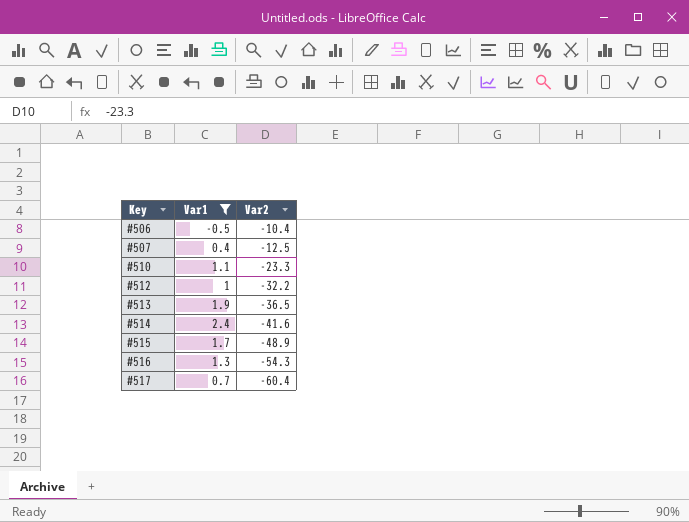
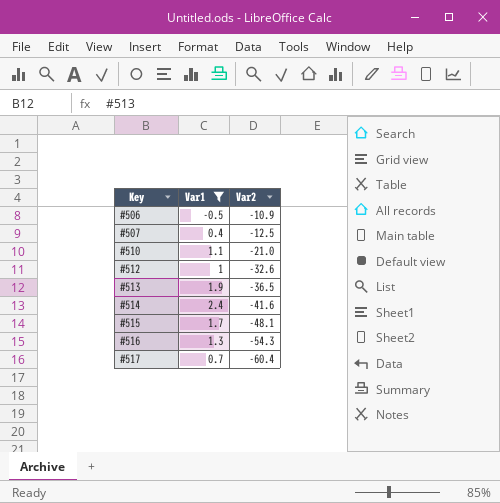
#506 | Var2: -10.4 -> -10.9
#510 | Var2: -23.3 -> -21.0
#512 | Var2: -32.2 -> -32.6
#515 | Var2: -48.9 -> -48.1

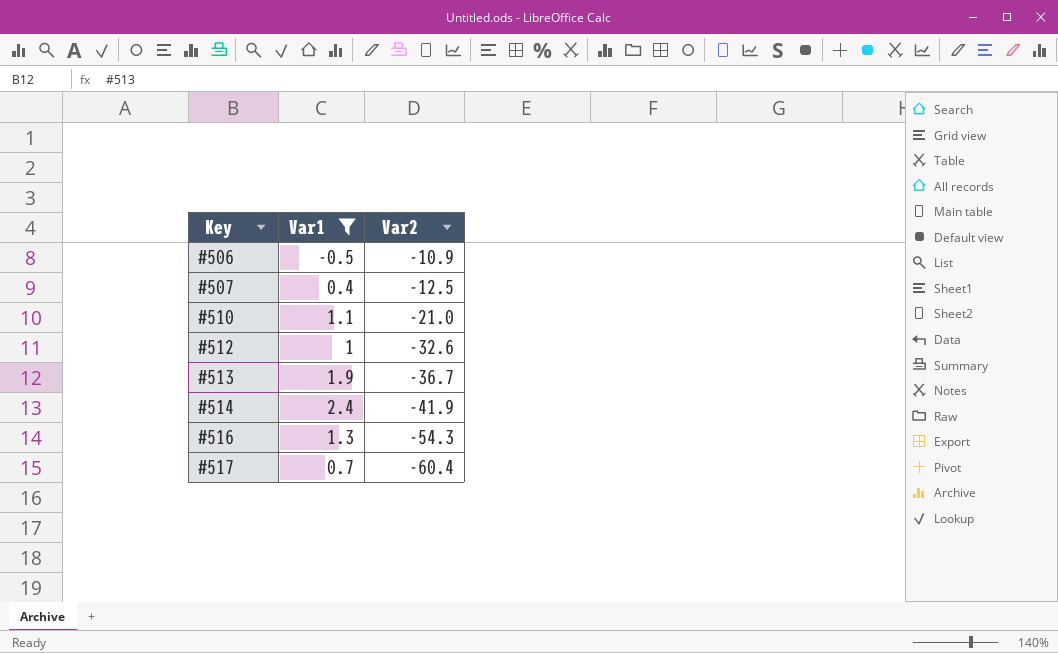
row #515: 1.7 | -48.1 -> none
#513 | Var2: -36.5 -> -36.7
#514 | Var2: -41.6 -> -41.9

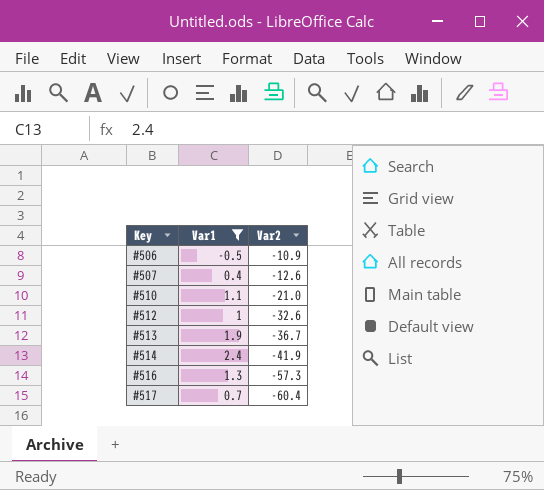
#507 | Var2: -12.5 -> -12.6
#516 | Var2: -54.3 -> -57.3

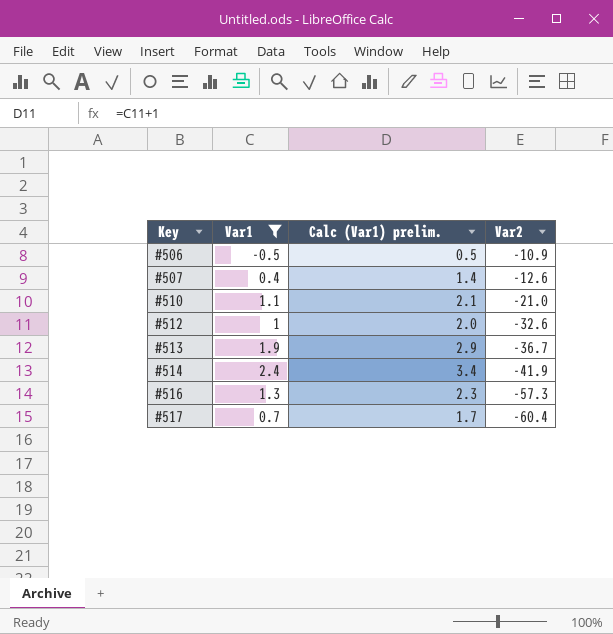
column Calc (Var1) prelim. | formula: none -> [Var1] + 1

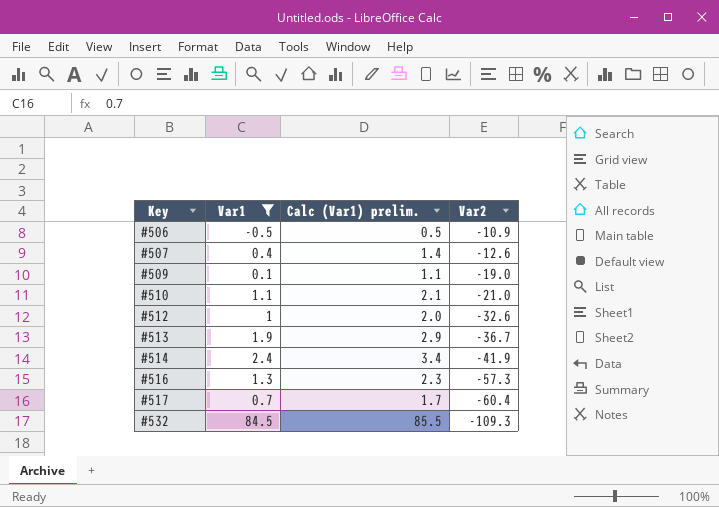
row #509: none -> 0.1 | 1.1 | -19.0
row #532: none -> 84.5 | 85.5 | -109.3

